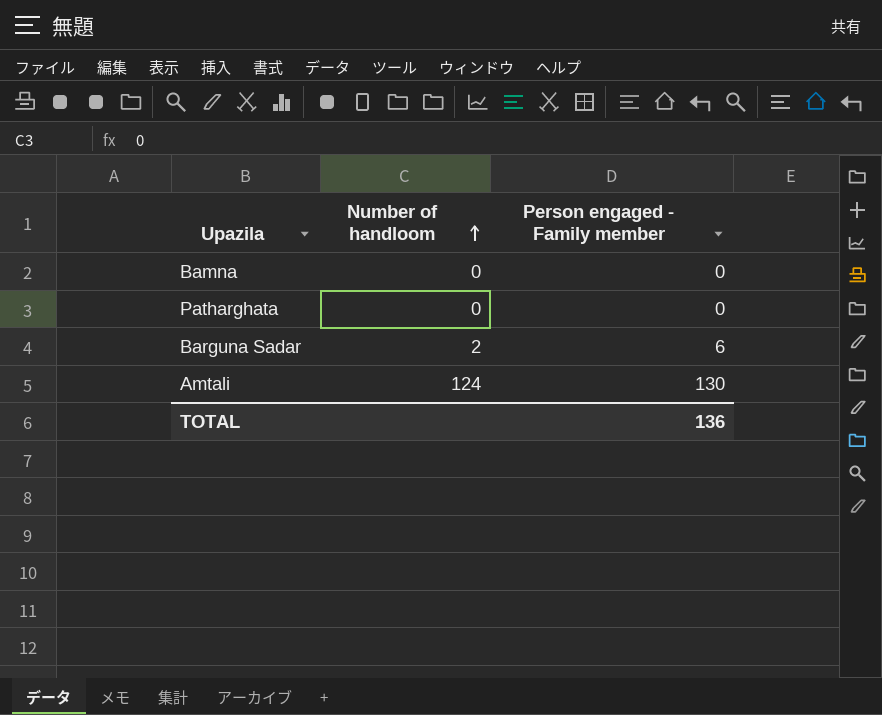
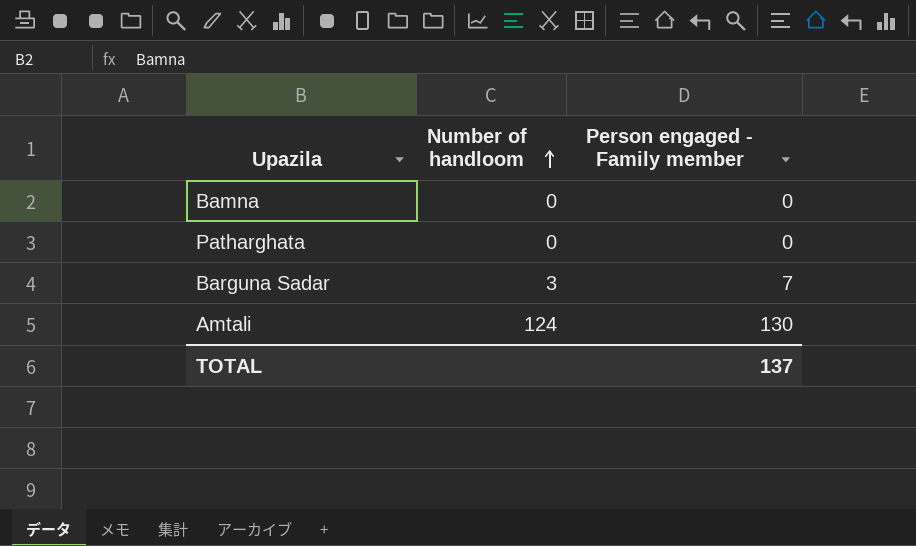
Barguna Sadar | Number of handloom: 2 -> 3
Barguna Sadar | Person engaged - Family member: 6 -> 7
TOTAL | Person engaged - Family member: 136 -> 137

